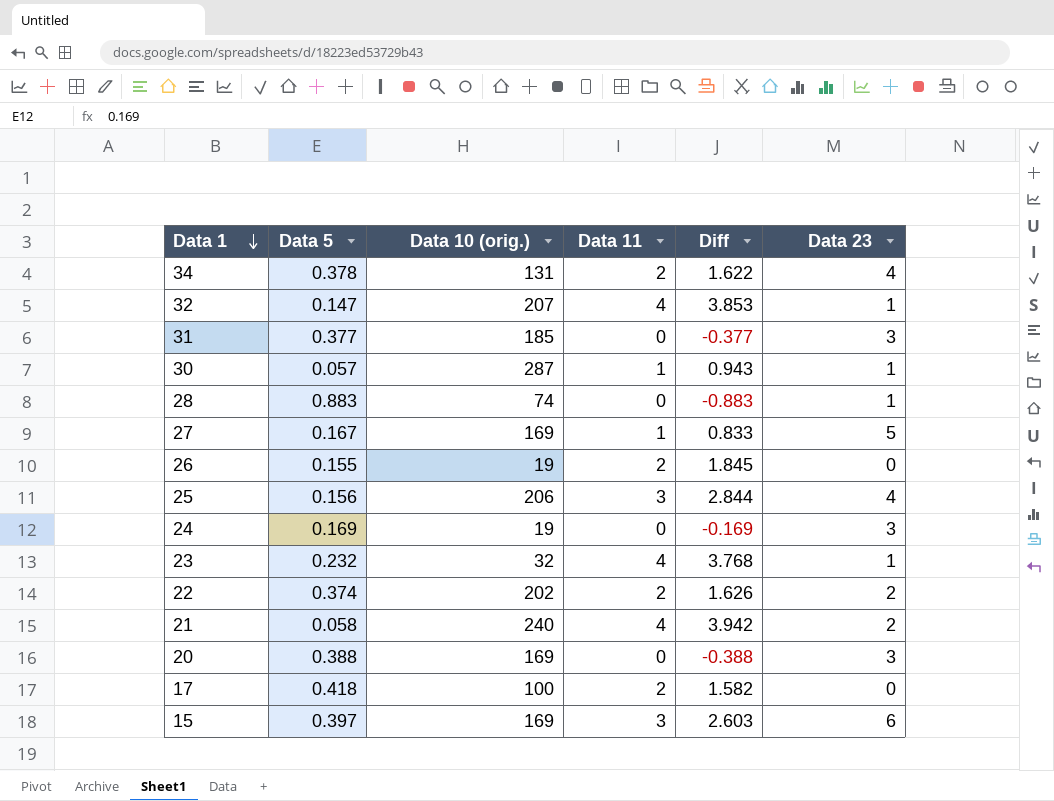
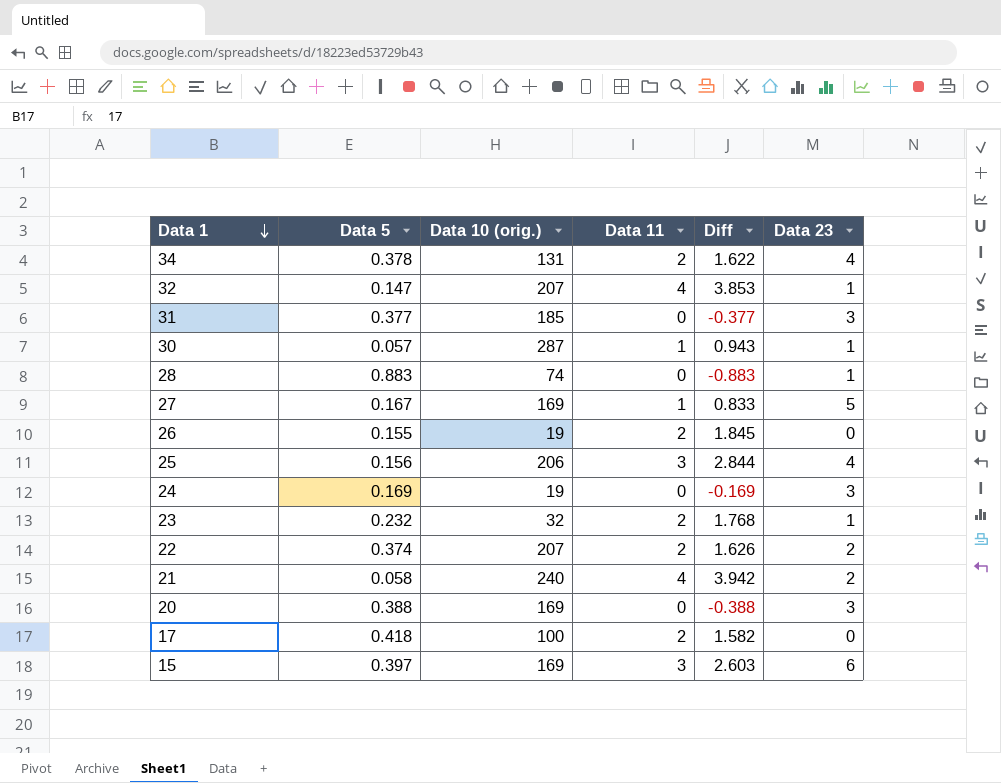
23 | Data 11: 4 -> 2
23 | Diff: 3.768 -> 1.768
22 | Data 10 (orig.): 202 -> 207

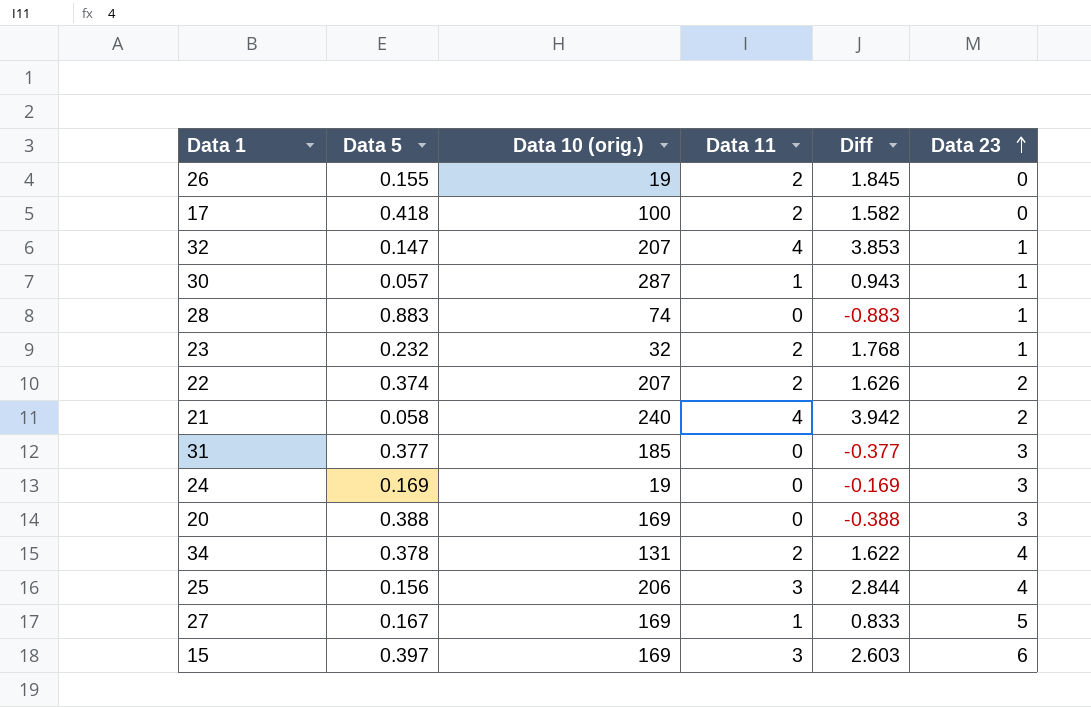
row order: Data 1 descending -> Data 23 ascending

